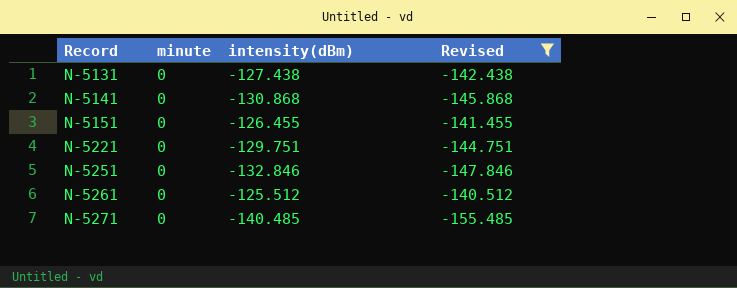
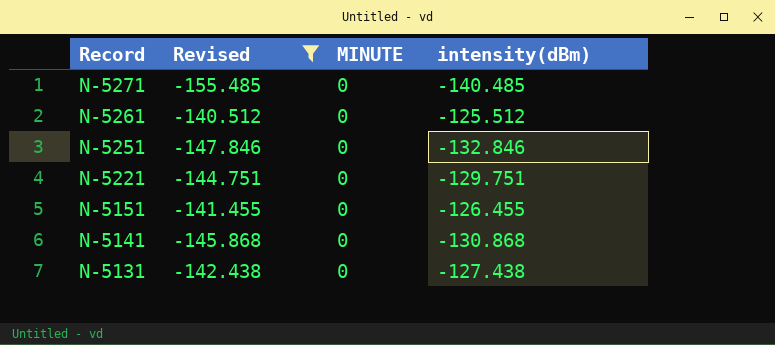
row order: Record ascending -> Record descending
column Revised | position: 4 -> 2
column name: minute -> MINUTE

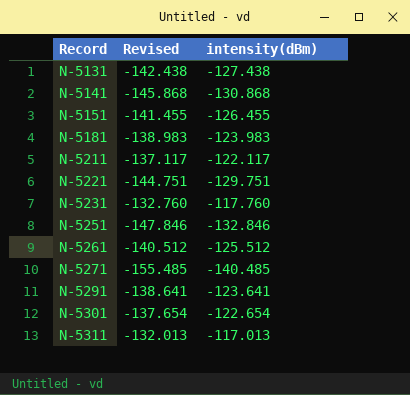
filter: Revised <= -140.512 -> none
row order: Record descending -> Record ascending
column MINUTE | position: 3 -> none

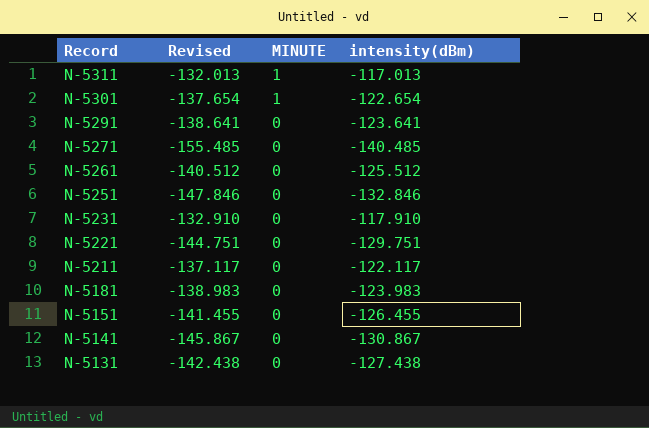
row order: Record ascending -> Record descending
column MINUTE | position: none -> 3
N-5231 | Revised: -132.760 -> -132.910
N-5231 | intensity(dBm): -117.760 -> -117.910
N-5141 | Revised: -145.868 -> -145.867
N-5141 | intensity(dBm): -130.868 -> -130.867

